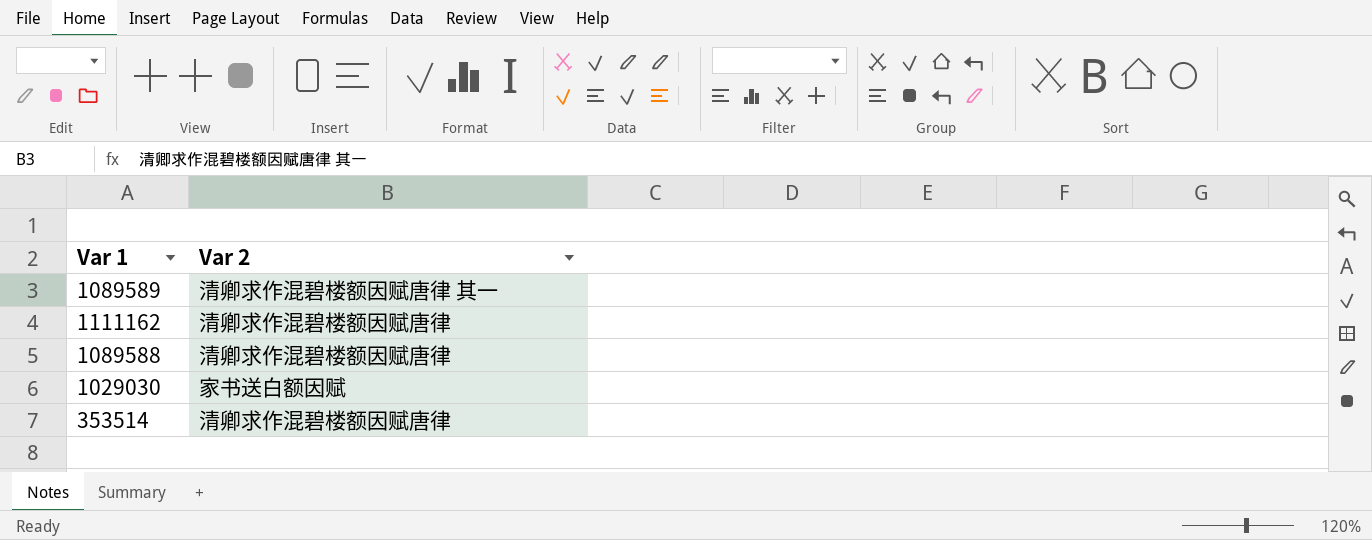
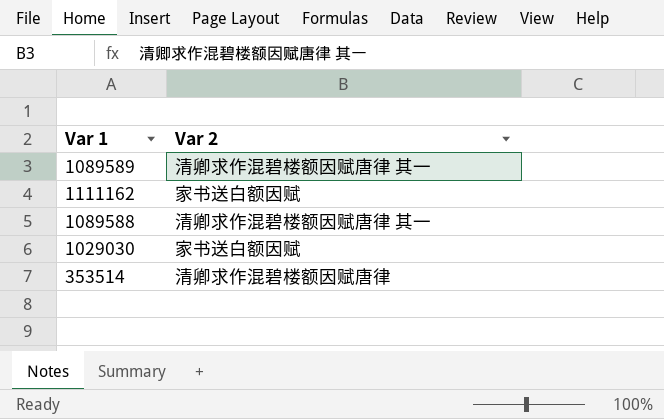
1111162 | Var 2: 清卿求作混碧楼额因赋唐律 -> 家书送白额因赋
1089588 | Var 2: 清卿求作混碧楼额因赋唐律 -> 清卿求作混碧楼额因赋唐律 其一

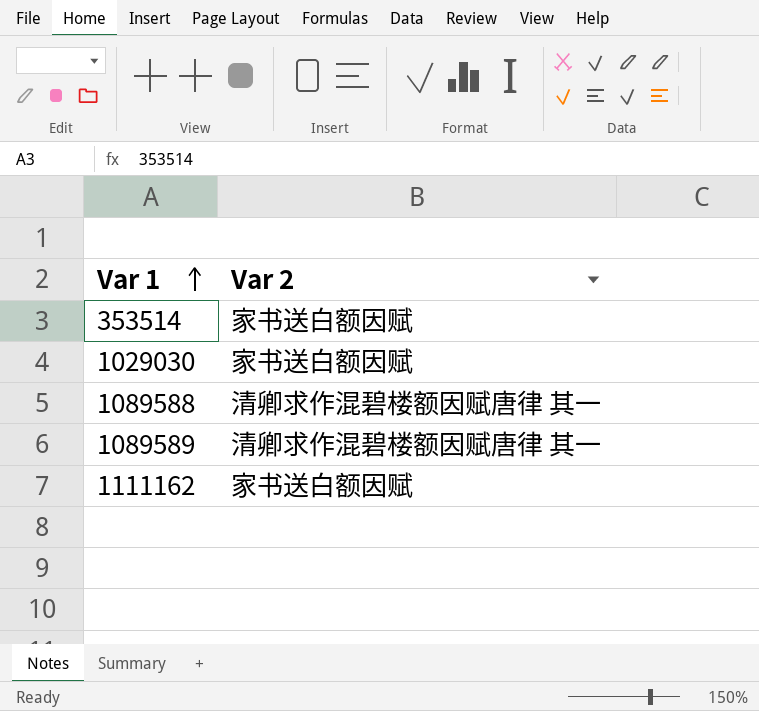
row order: none -> Var 1 ascending
353514 | Var 2: 清卿求作混碧楼额因赋唐律 -> 家书送白额因赋

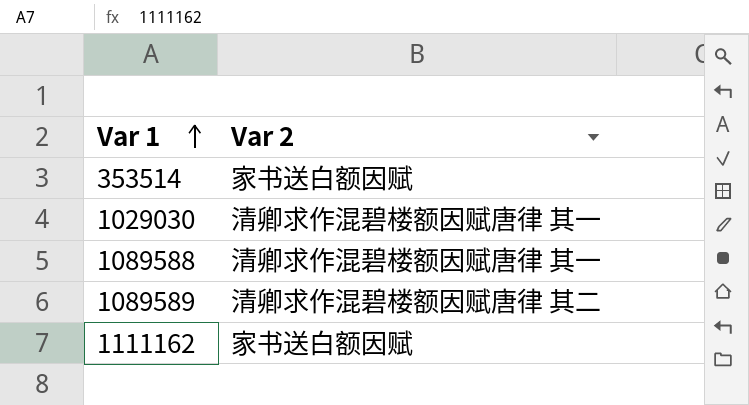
1029030 | Var 2: 家书送白额因赋 -> 清卿求作混碧楼额因赋唐律 其一
1089589 | Var 2: 清卿求作混碧楼额因赋唐律 其一 -> 清卿求作混碧楼额因赋唐律 其二

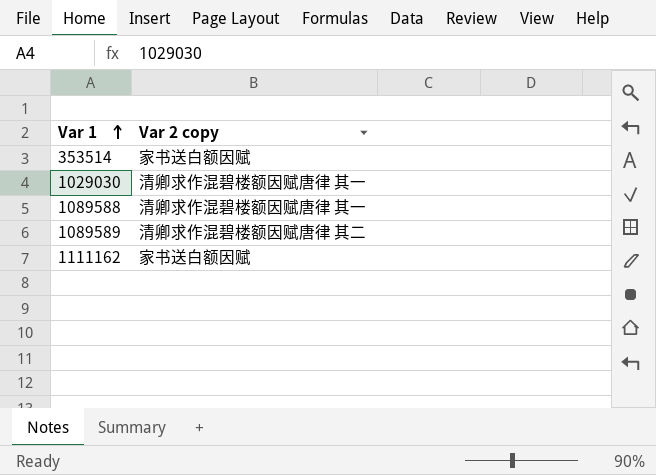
column name: Var 2 -> Var 2 copy

